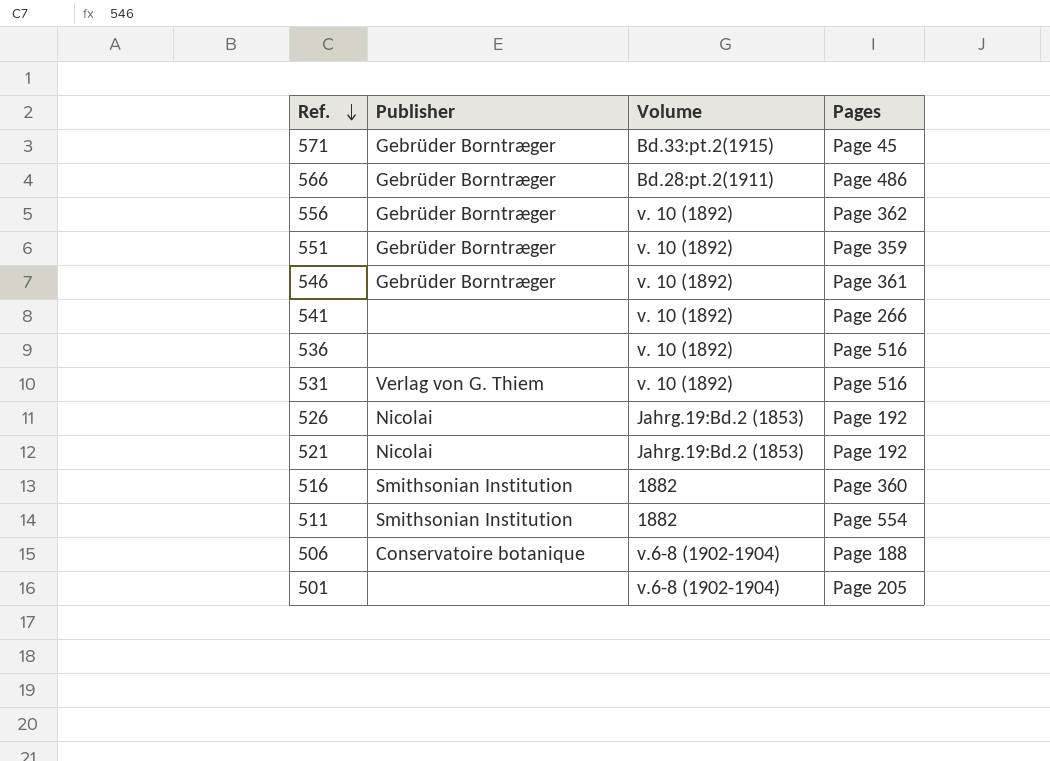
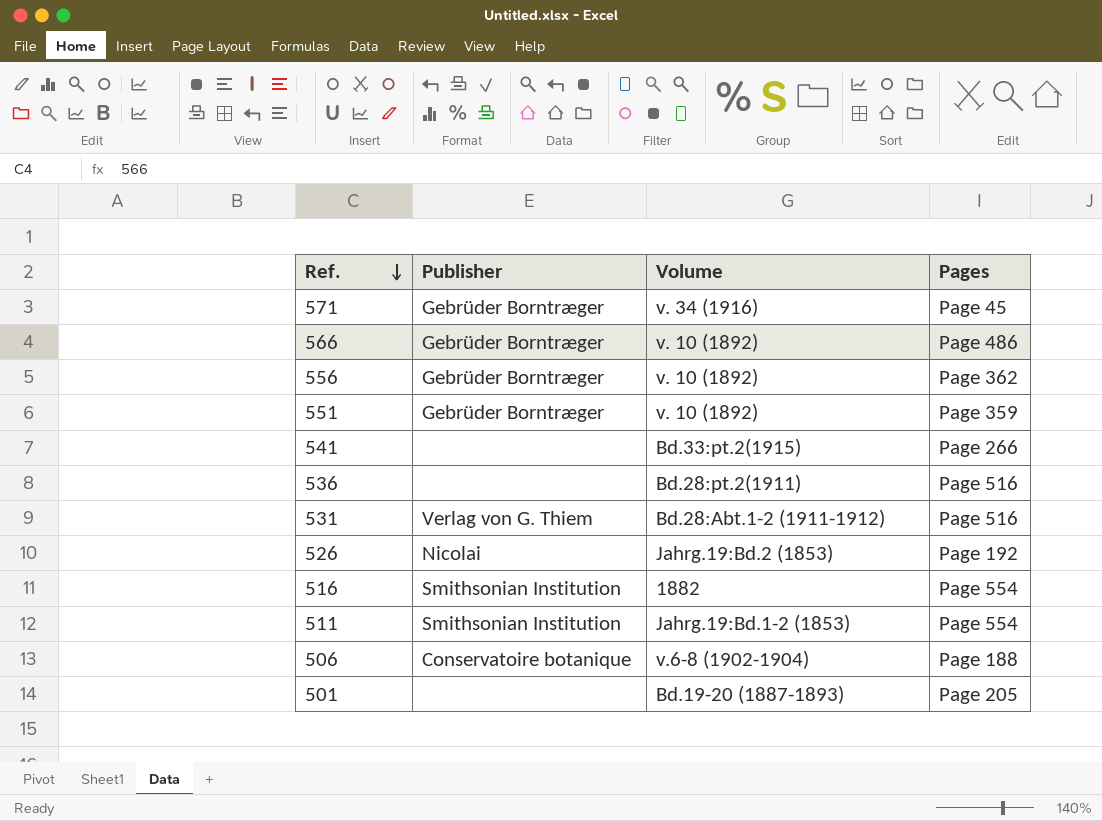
row 546: Gebrüder Borntræger | v. 10 (1892) | Page 361 -> none
row 521: Nicolai | Jahrg.19:Bd.2 (1853) | Page 192 -> none
571 | Volume: Bd.33:pt.2(1915) -> v. 34 (1916)
566 | Volume: Bd.28:pt.2(1911) -> v. 10 (1892)
541 | Volume: v. 10 (1892) -> Bd.33:pt.2(1915)
536 | Volume: v. 10 (1892) -> Bd.28:pt.2(1911)
531 | Volume: v. 10 (1892) -> Bd.28:Abt.1-2 (1911-1912)
516 | Pages: Page 360 -> Page 554
511 | Volume: 1882 -> Jahrg.19:Bd.1-2 (1853)
501 | Volume: v.6-8 (1902-1904) -> Bd.19-20 (1887-1893)

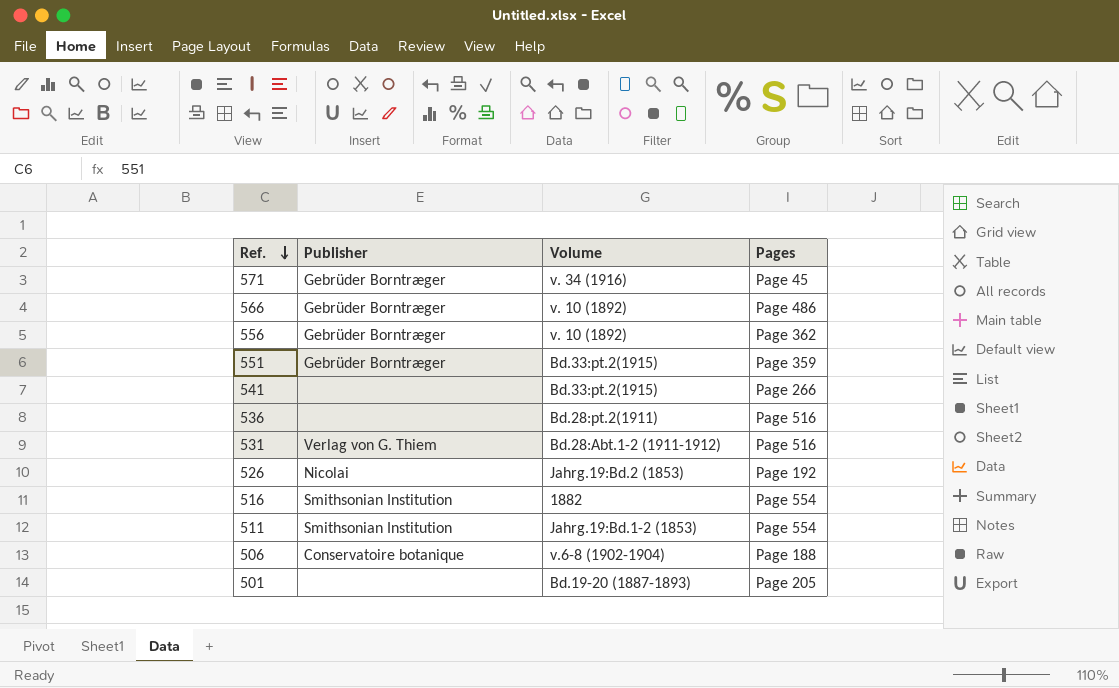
551 | Volume: v. 10 (1892) -> Bd.33:pt.2(1915)

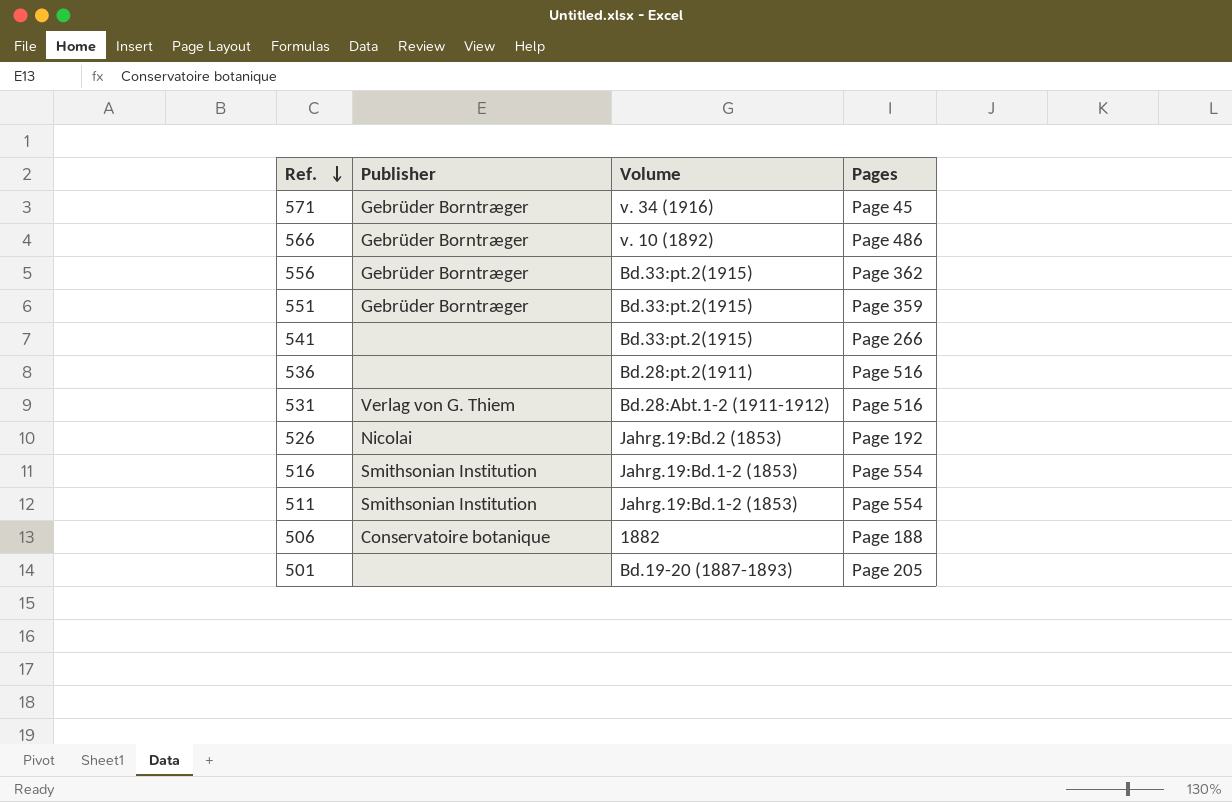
556 | Volume: v. 10 (1892) -> Bd.33:pt.2(1915)
516 | Volume: 1882 -> Jahrg.19:Bd.1-2 (1853)
506 | Volume: v.6-8 (1902-1904) -> 1882

